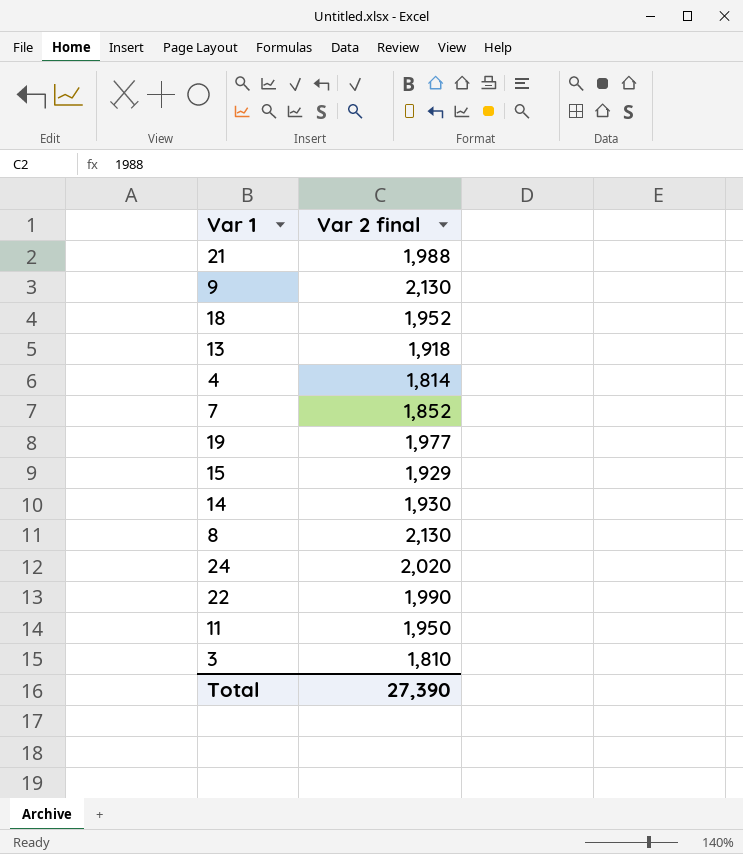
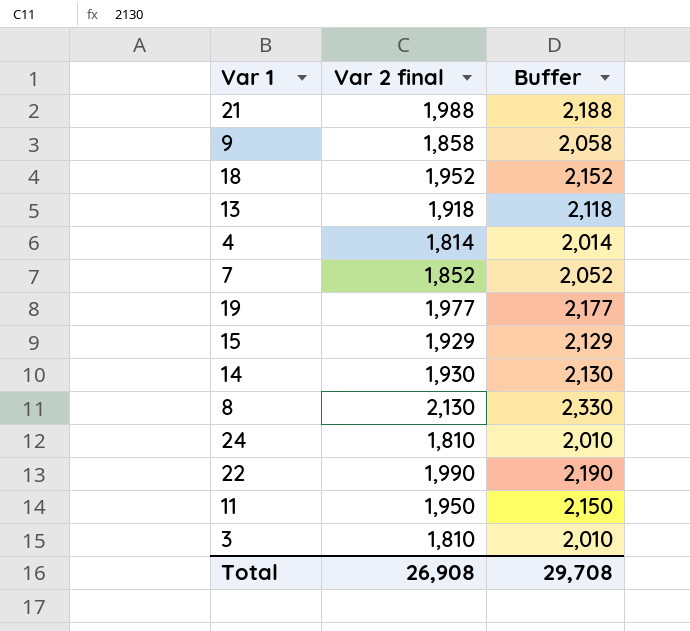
column Buffer | formula: none -> [Var 2 final] + 200
9 | Var 2 final: 2,130 -> 1,858
24 | Var 2 final: 2,020 -> 1,810
Total | Var 2 final: 27,390 -> 26,908

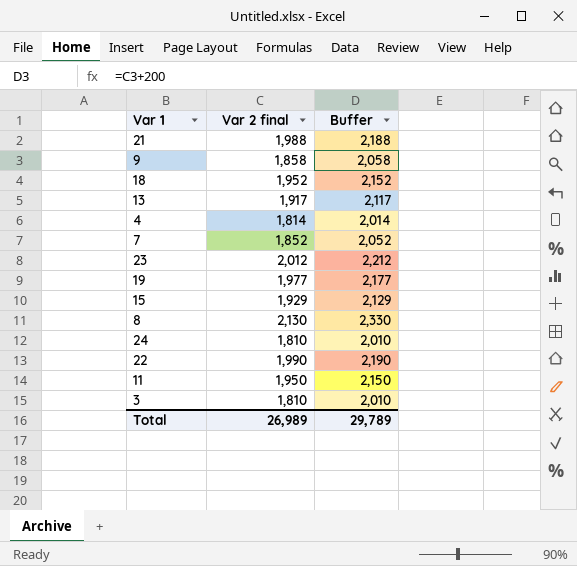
row 14: 1,930 | 2,130 -> none
13 | Var 2 final: 1,918 -> 1,917
13 | Buffer: 2,118 -> 2,117
row 23: none -> 2,012 | 2,212
Total | Var 2 final: 26,908 -> 26,989
Total | Buffer: 29,708 -> 29,789

